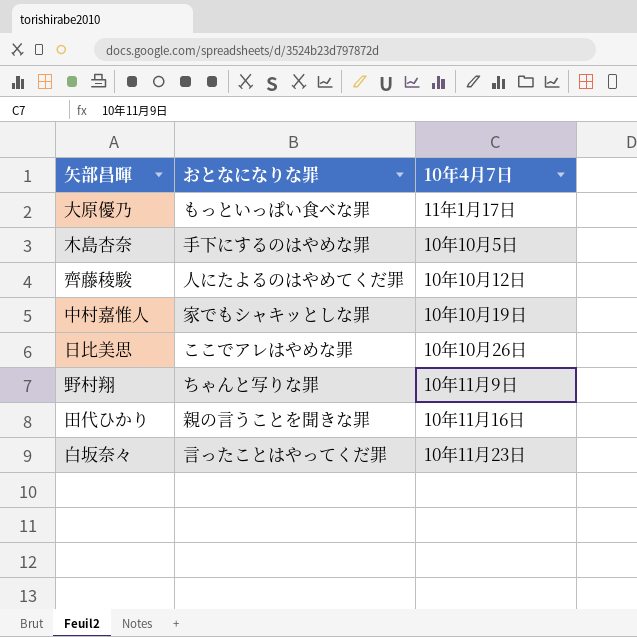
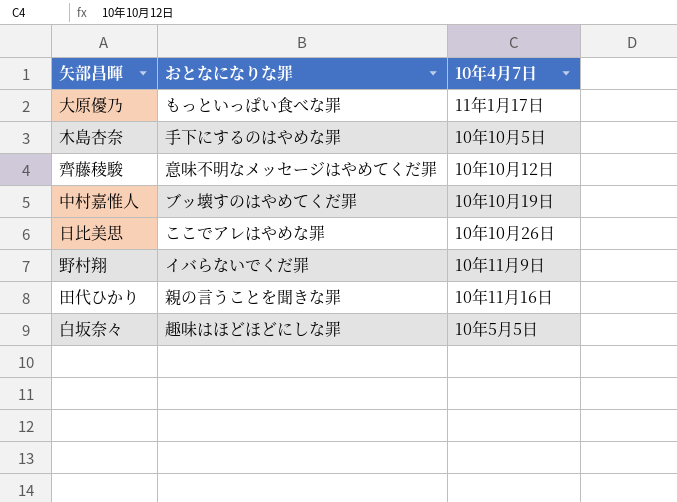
齊藤稜駿 | おとなになりな罪: 人にたよるのはやめてくだ罪 -> 意味不明なメッセージはやめてくだ罪
中村嘉惟人 | おとなになりな罪: 家でもシャキッとしな罪 -> ブッ壊すのはやめてくだ罪
野村翔 | おとなになりな罪: ちゃんと写りな罪 -> イバらないでくだ罪
白坂奈々 | おとなになりな罪: 言ったことはやってくだ罪 -> 趣味はほどほどにしな罪
白坂奈々 | 10年4月7日: 10年11月23日 -> 10年5月5日

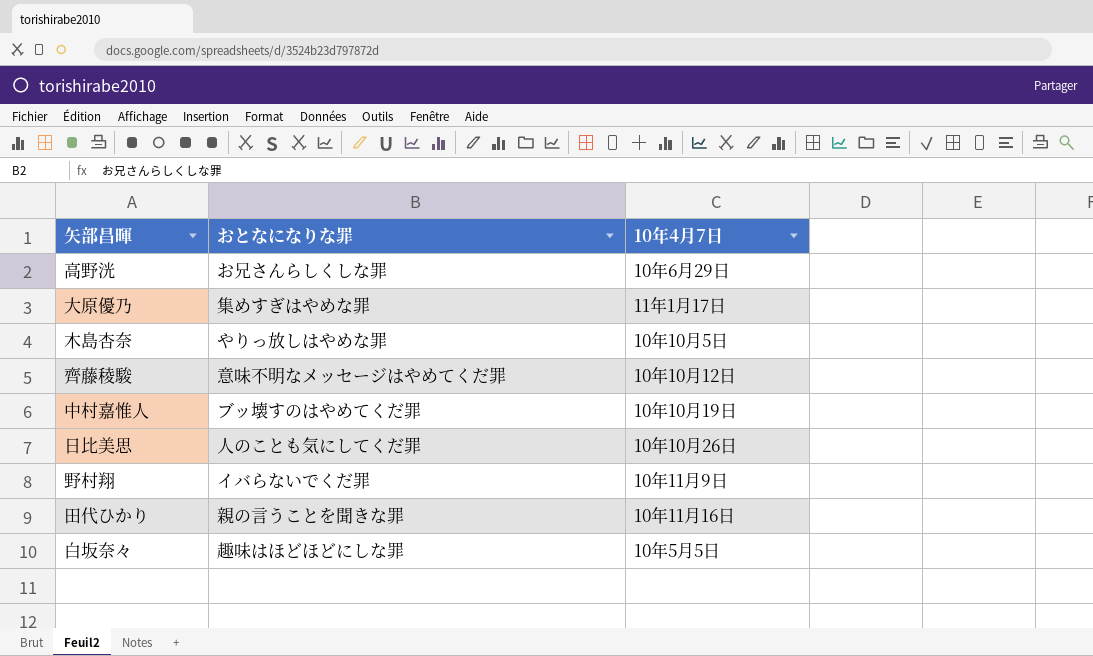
row 高野洸: none -> お兄さんらしくしな罪 | 10年6月29日
大原優乃 | おとなになりな罪: もっといっぱい食べな罪 -> 集めすぎはやめな罪
木島杏奈 | おとなになりな罪: 手下にするのはやめな罪 -> やりっ放しはやめな罪
日比美思 | おとなになりな罪: ここでアレはやめな罪 -> 人のことも気にしてくだ罪

